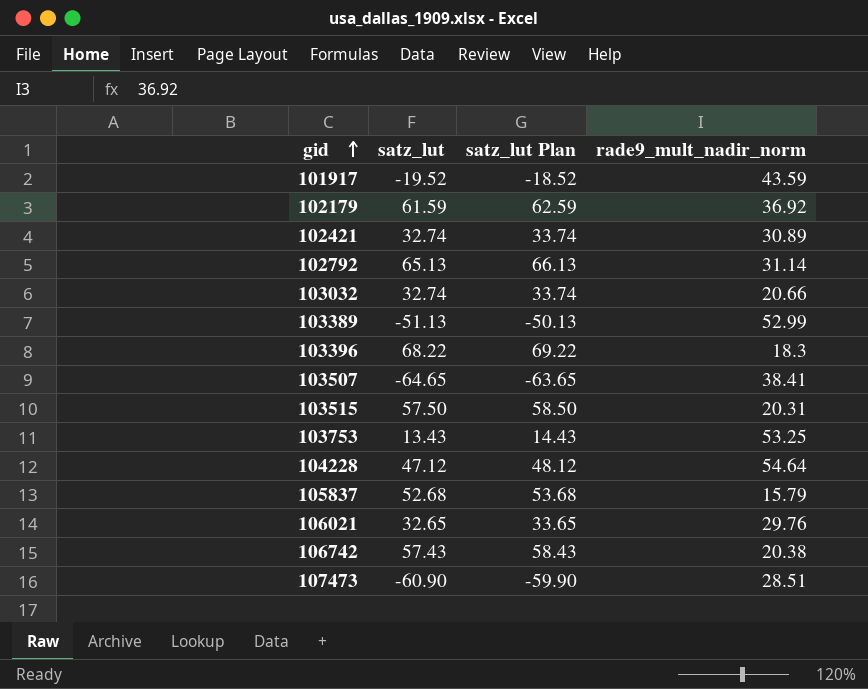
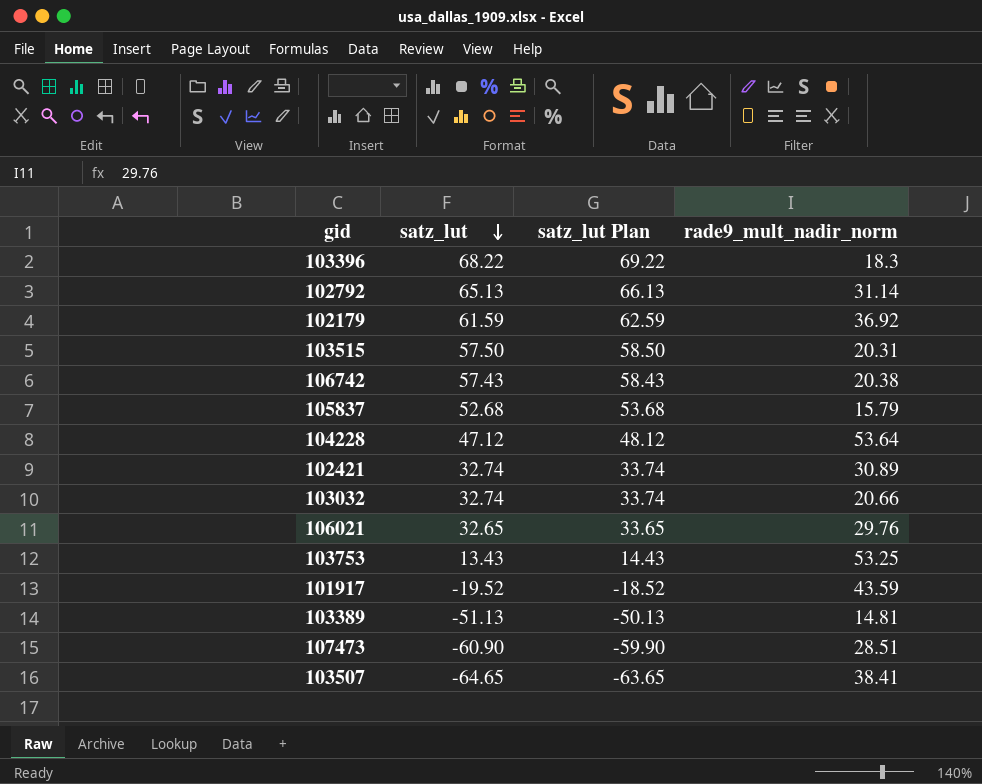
row order: gid ascending -> satz_lut descending
104228 | rade9_mult_nadir_norm: 54.64 -> 53.64
103389 | rade9_mult_nadir_norm: 52.99 -> 14.81

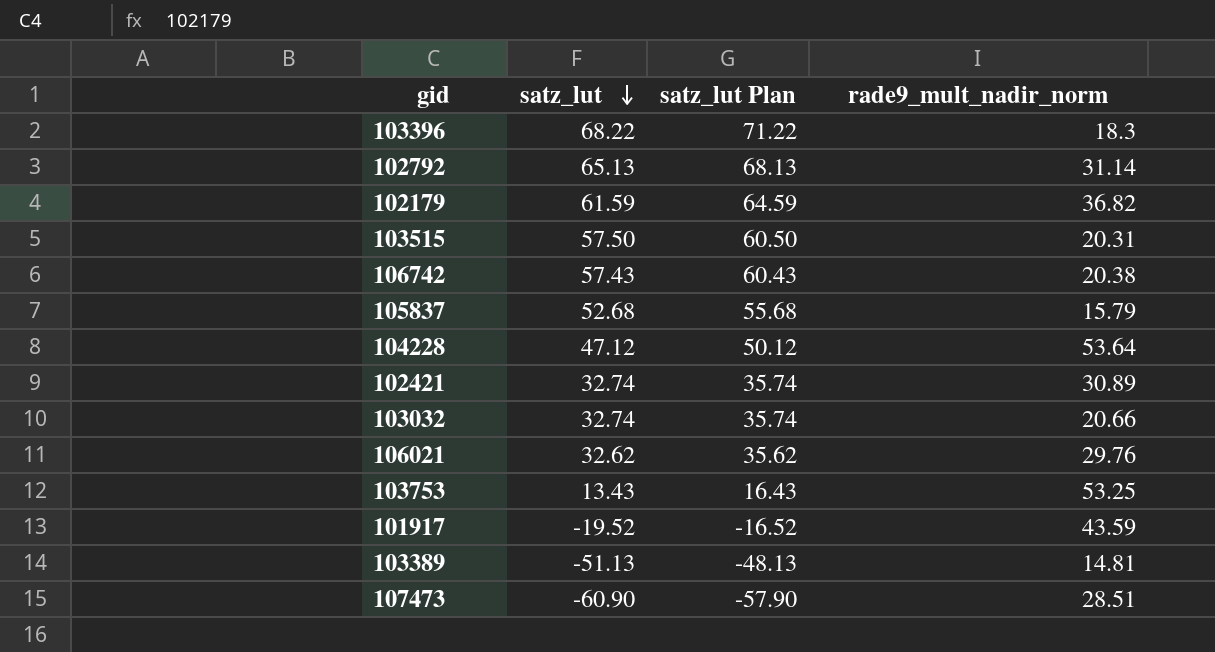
column satz_lut Plan | formula: [satz_lut] + 1 -> [satz_lut] + 3
row 103507: -64.65 | -63.65 | 38.41 -> none
102179 | rade9_mult_nadir_norm: 36.92 -> 36.82
106021 | satz_lut: 32.65 -> 32.62

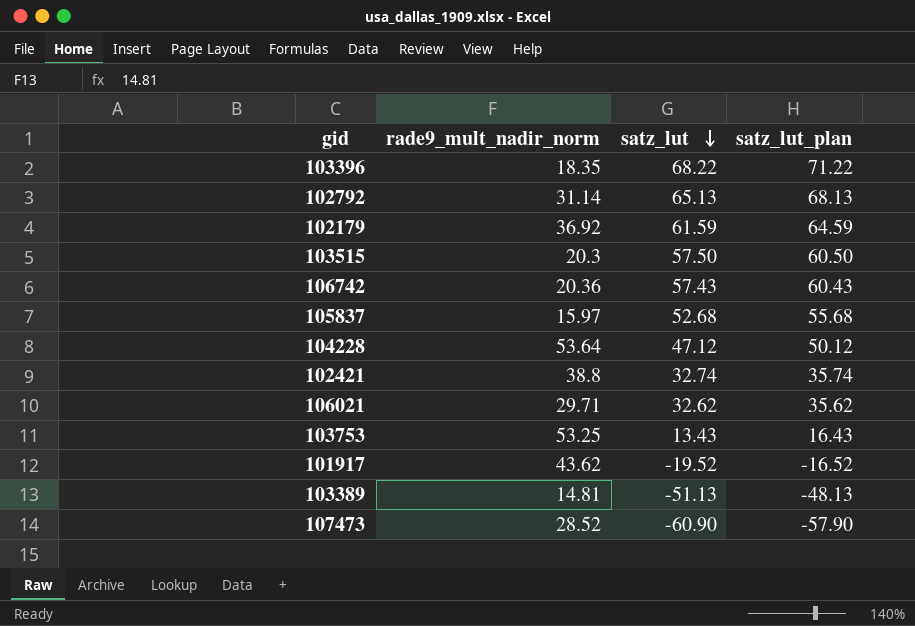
column rade9_mult_nadir_norm | position: 4 -> 2
column name: satz_lut Plan -> satz_lut_plan
row 103032: 32.74 | 35.74 | 20.66 -> none
103396 | rade9_mult_nadir_norm: 18.3 -> 18.35
102179 | rade9_mult_nadir_norm: 36.82 -> 36.92
103515 | rade9_mult_nadir_norm: 20.31 -> 20.3
106742 | rade9_mult_nadir_norm: 20.38 -> 20.36
105837 | rade9_mult_nadir_norm: 15.79 -> 15.97
102421 | rade9_mult_nadir_norm: 30.89 -> 38.8
106021 | rade9_mult_nadir_norm: 29.76 -> 29.71
101917 | rade9_mult_nadir_norm: 43.59 -> 43.62
107473 | rade9_mult_nadir_norm: 28.51 -> 28.52

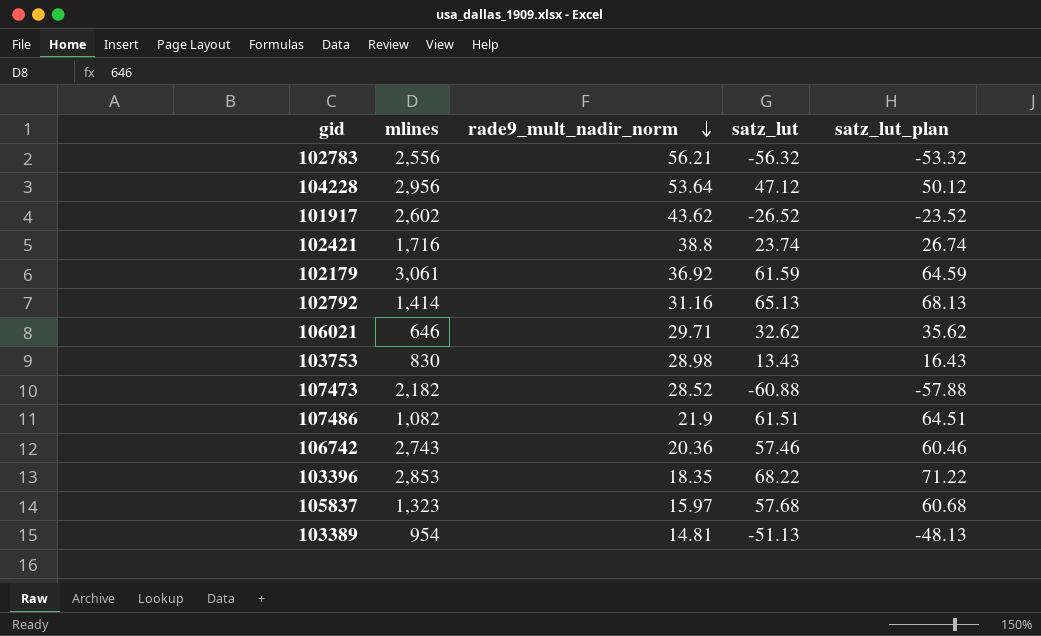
row order: satz_lut descending -> rade9_mult_nadir_norm descending
column mlines | position: none -> 2
row 103515: 20.3 | 57.50 | 60.50 -> none
row 102783: none -> 2,556 | 56.21 | -56.32 | -53.32
101917 | satz_lut: -19.52 -> -26.52
101917 | satz_lut_plan: -16.52 -> -23.52
102421 | satz_lut: 32.74 -> 23.74
102421 | satz_lut_plan: 35.74 -> 26.74
102792 | rade9_mult_nadir_norm: 31.14 -> 31.16
103753 | rade9_mult_nadir_norm: 53.25 -> 28.98
107473 | satz_lut: -60.90 -> -60.88
107473 | satz_lut_plan: -57.90 -> -57.88
row 107486: none -> 1,082 | 21.9 | 61.51 | 64.51
106742 | satz_lut: 57.43 -> 57.46
106742 | satz_lut_plan: 60.43 -> 60.46
105837 | satz_lut: 52.68 -> 57.68
105837 | satz_lut_plan: 55.68 -> 60.68

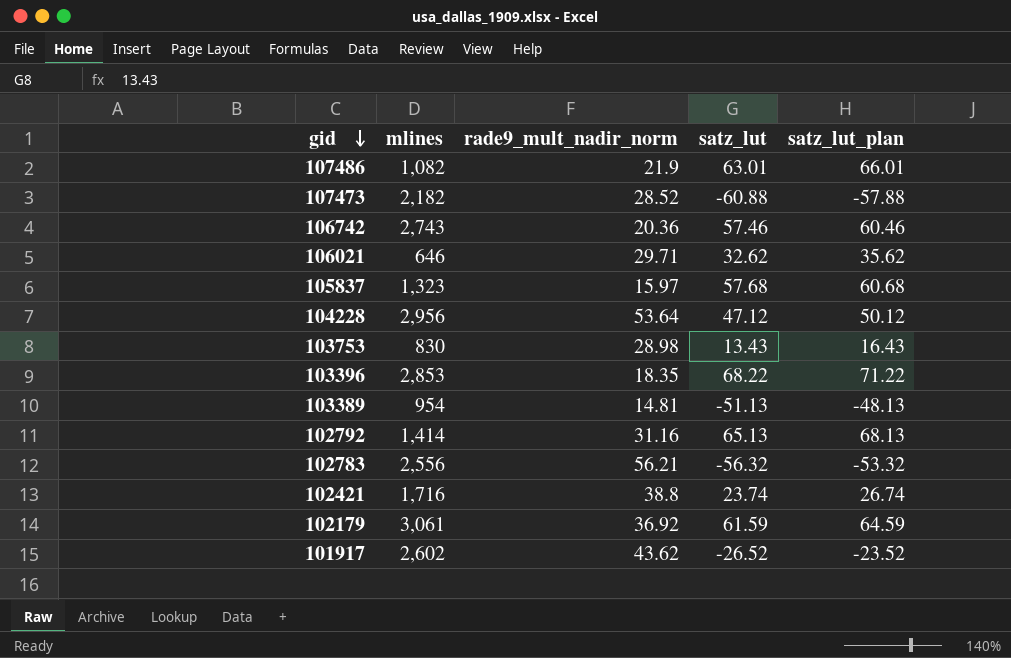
row order: rade9_mult_nadir_norm descending -> gid descending
107486 | satz_lut: 61.51 -> 63.01
107486 | satz_lut_plan: 64.51 -> 66.01

